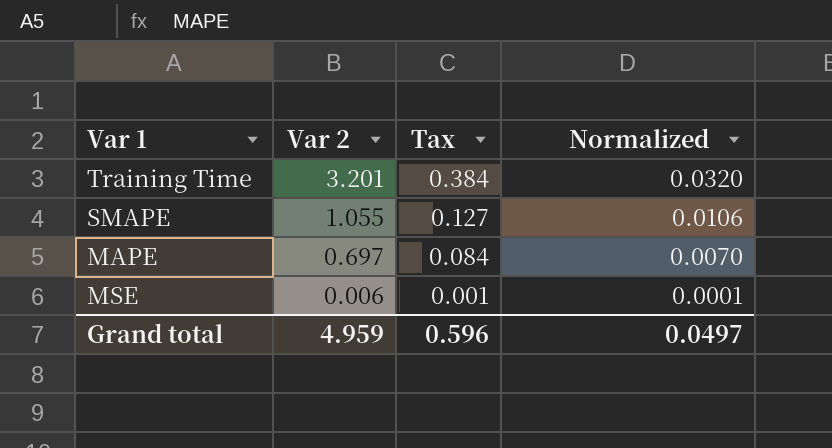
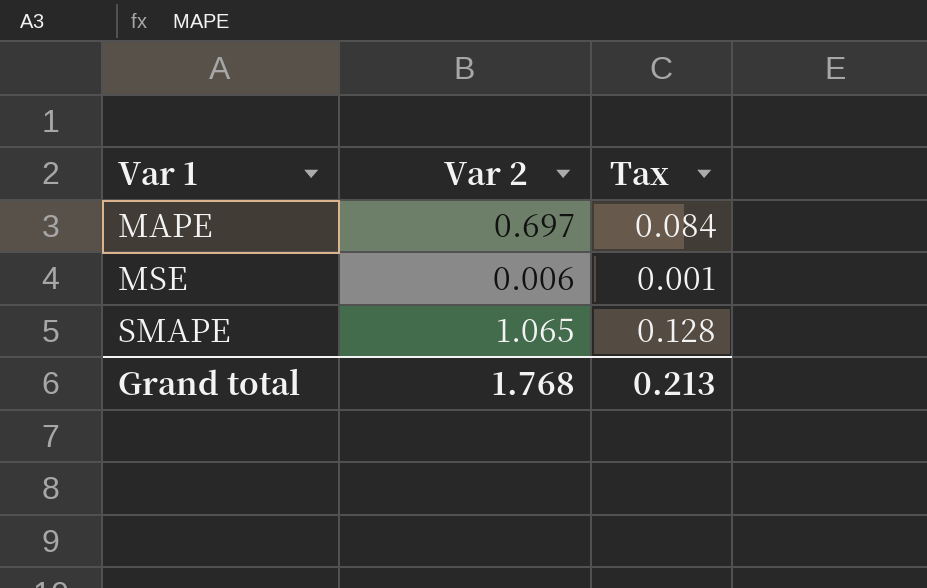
row order: Var 2 descending -> Var 1 ascending
column Normalized | formula: [Var 2] * 0.01 -> none
row Training Time: 3.201 | 0.384 | 0.0320 -> none
SMAPE | Var 2: 1.055 -> 1.065
SMAPE | Tax: 0.127 -> 0.128
Grand total | Var 2: 4.959 -> 1.768
Grand total | Tax: 0.596 -> 0.213

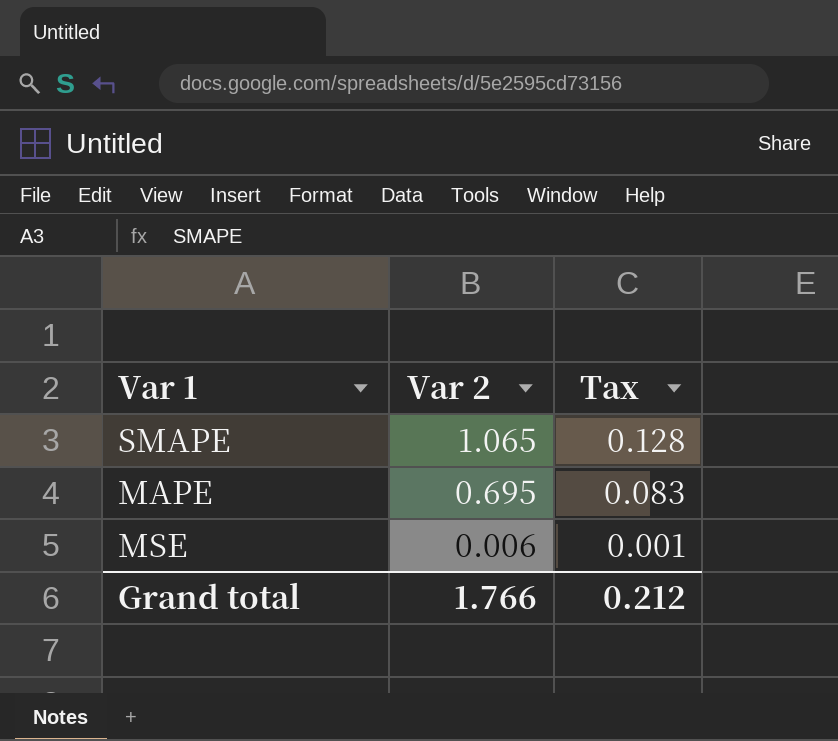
row order: Var 1 ascending -> Var 2 descending
MAPE | Var 2: 0.697 -> 0.695
MAPE | Tax: 0.084 -> 0.083
Grand total | Var 2: 1.768 -> 1.766
Grand total | Tax: 0.213 -> 0.212

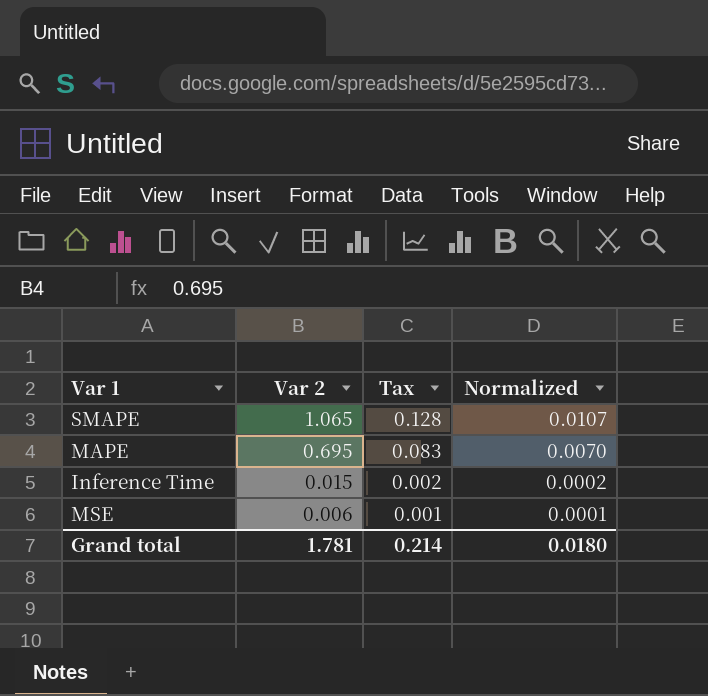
column Normalized | formula: none -> [Var 2] * 0.01
row Inference Time: none -> 0.015 | 0.002 | 0.0002
Grand total | Var 2: 1.766 -> 1.781
Grand total | Tax: 0.212 -> 0.214

